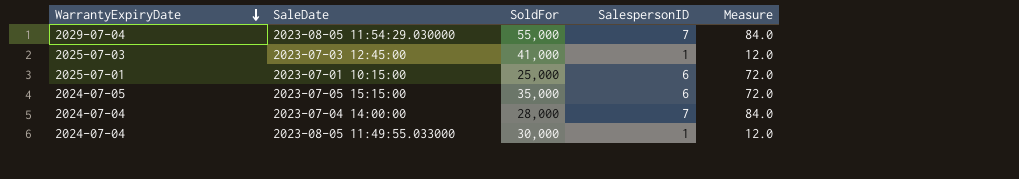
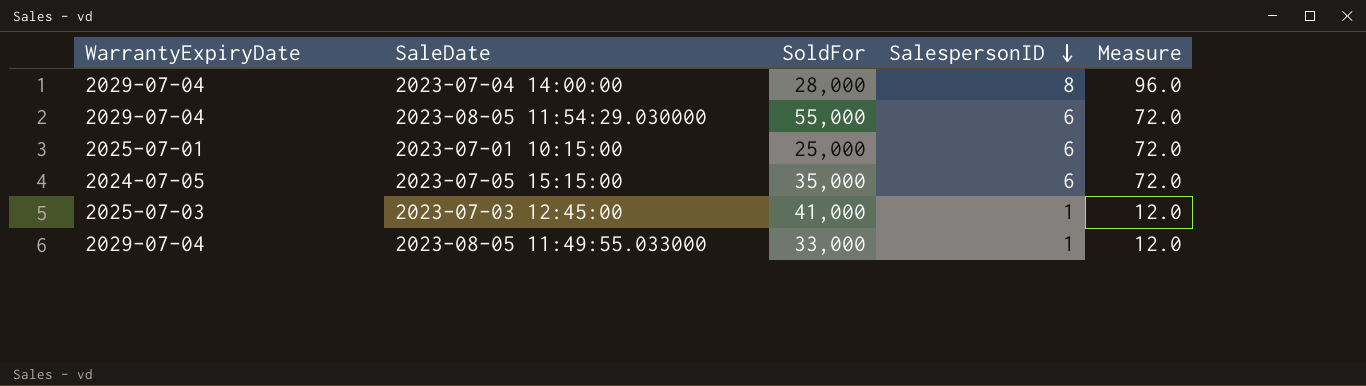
row order: WarrantyExpiryDate descending -> SalespersonID descending
2023-07-04 14:00:00 | WarrantyExpiryDate: 2024-07-04 -> 2029-07-04
2023-07-04 14:00:00 | SalespersonID: 7 -> 8
2023-07-04 14:00:00 | Measure: 84.0 -> 96.0
2023-08-05 11:54:29.030000 | SalespersonID: 7 -> 6
2023-08-05 11:54:29.030000 | Measure: 84.0 -> 72.0
2023-08-05 11:49:55.033000 | WarrantyExpiryDate: 2024-07-04 -> 2029-07-04
2023-08-05 11:49:55.033000 | SoldFor: 30,000 -> 33,000

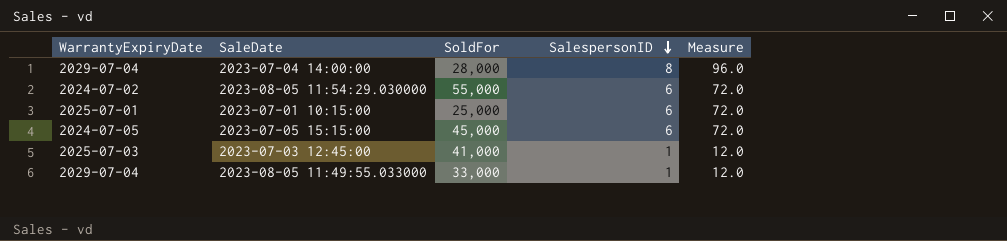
2023-08-05 11:54:29.030000 | WarrantyExpiryDate: 2029-07-04 -> 2024-07-02
2023-07-05 15:15:00 | SoldFor: 35,000 -> 45,000

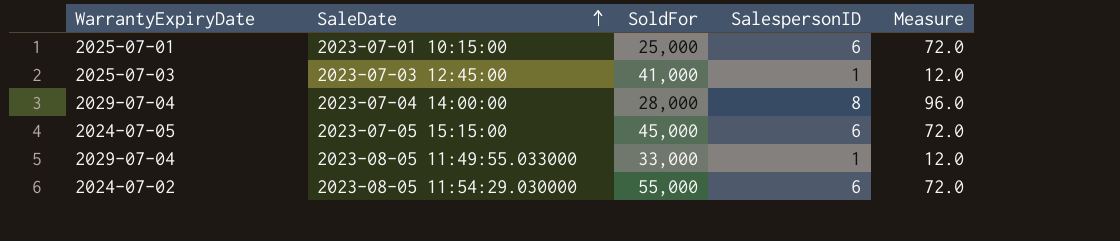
row order: SalespersonID descending -> SaleDate ascending

